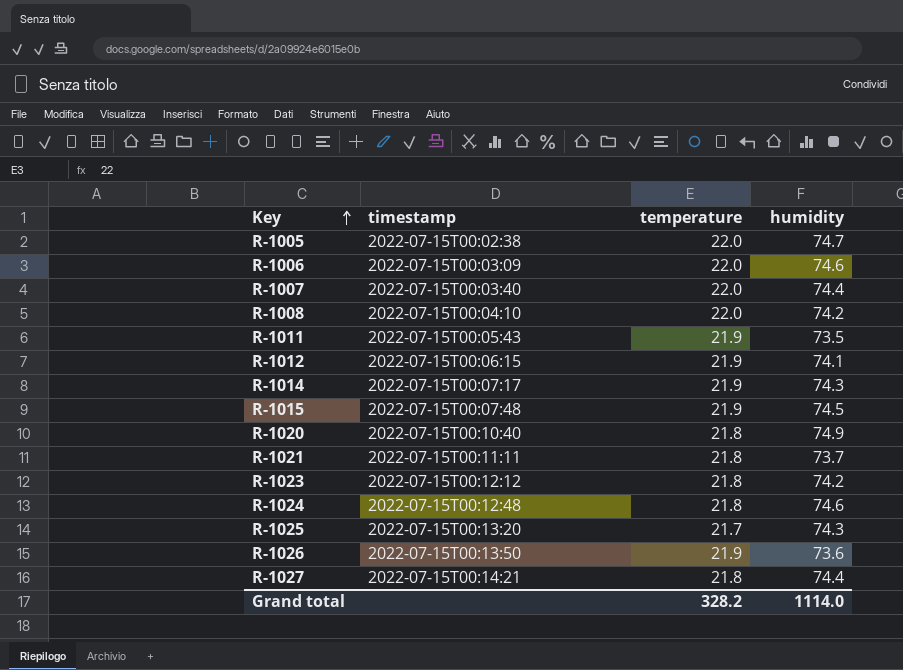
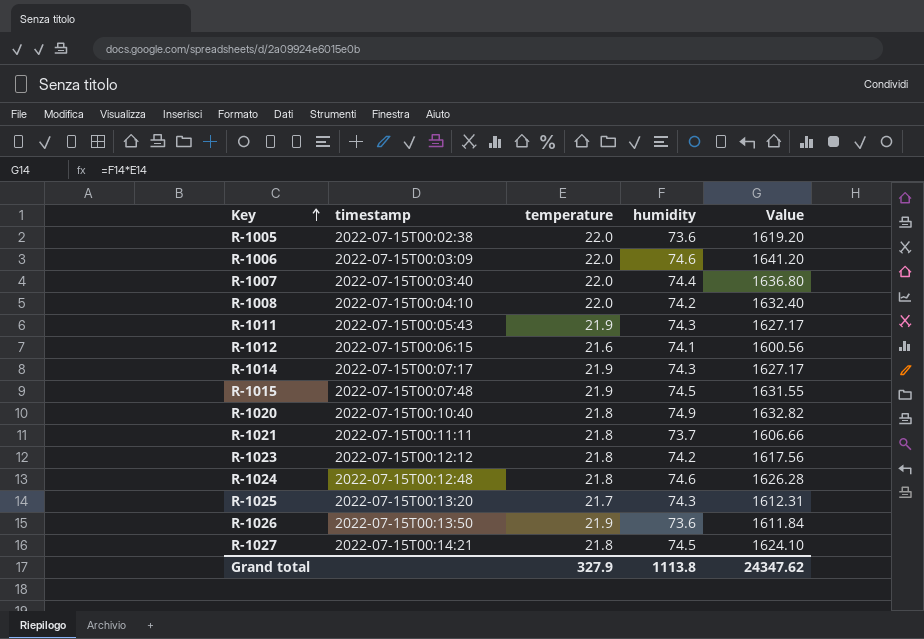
column Value | formula: none -> [temperature] * [humidity]
R-1005 | humidity: 74.7 -> 73.6
R-1011 | humidity: 73.5 -> 74.3
R-1012 | temperature: 21.9 -> 21.6
R-1027 | humidity: 74.4 -> 74.5
Grand total | temperature: 328.2 -> 327.9
Grand total | humidity: 1114.0 -> 1113.8

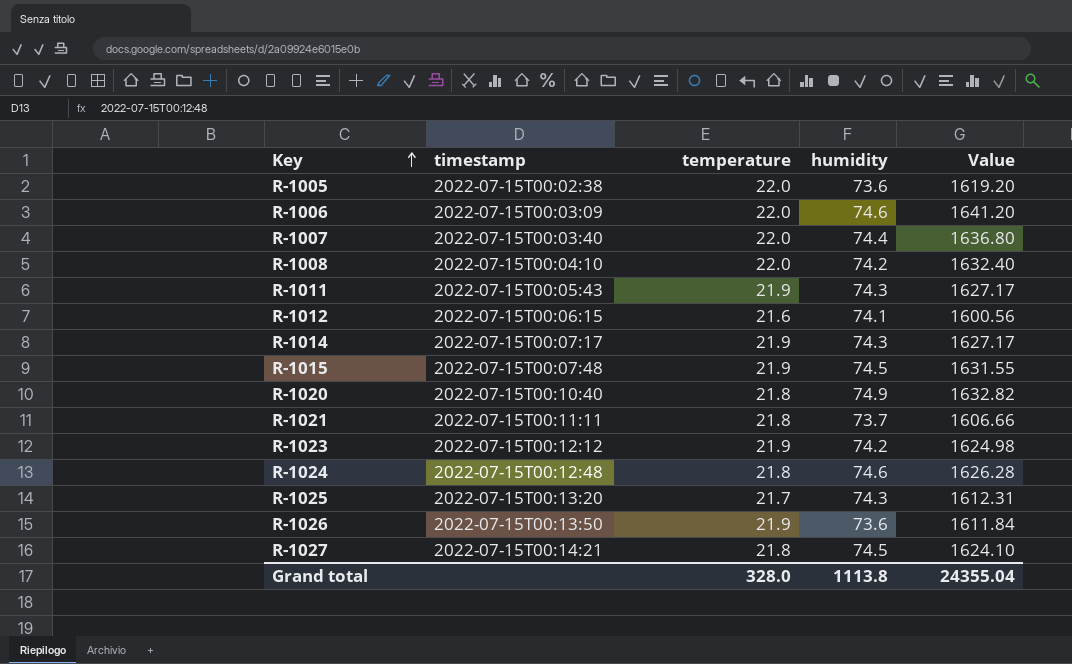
R-1023 | temperature: 21.8 -> 21.9
R-1023 | Value: 1617.56 -> 1624.98
Grand total | temperature: 327.9 -> 328.0
Grand total | Value: 24347.62 -> 24355.04

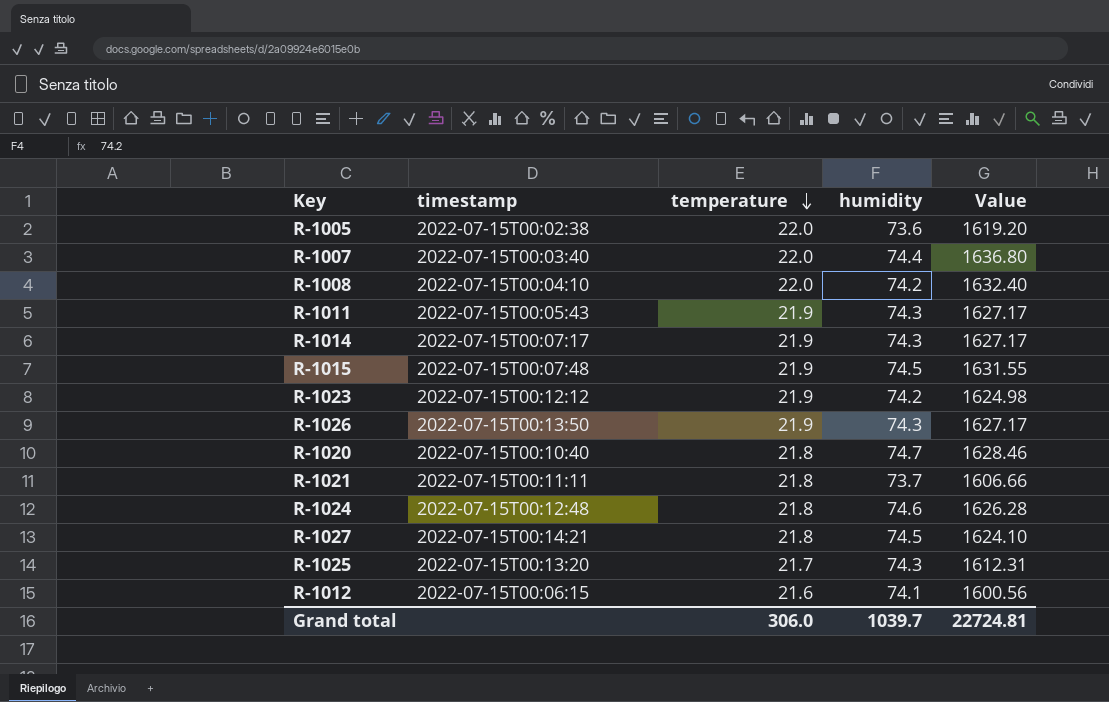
row order: Key ascending -> temperature descending
row R-1006: 2022-07-15T00:03:09 | 22.0 | 74.6 | 1641.20 -> none
R-1026 | humidity: 73.6 -> 74.3
R-1026 | Value: 1611.84 -> 1627.17
R-1020 | humidity: 74.9 -> 74.7
R-1020 | Value: 1632.82 -> 1628.46
Grand total | temperature: 328.0 -> 306.0
Grand total | humidity: 1113.8 -> 1039.7
Grand total | Value: 24355.04 -> 22724.81

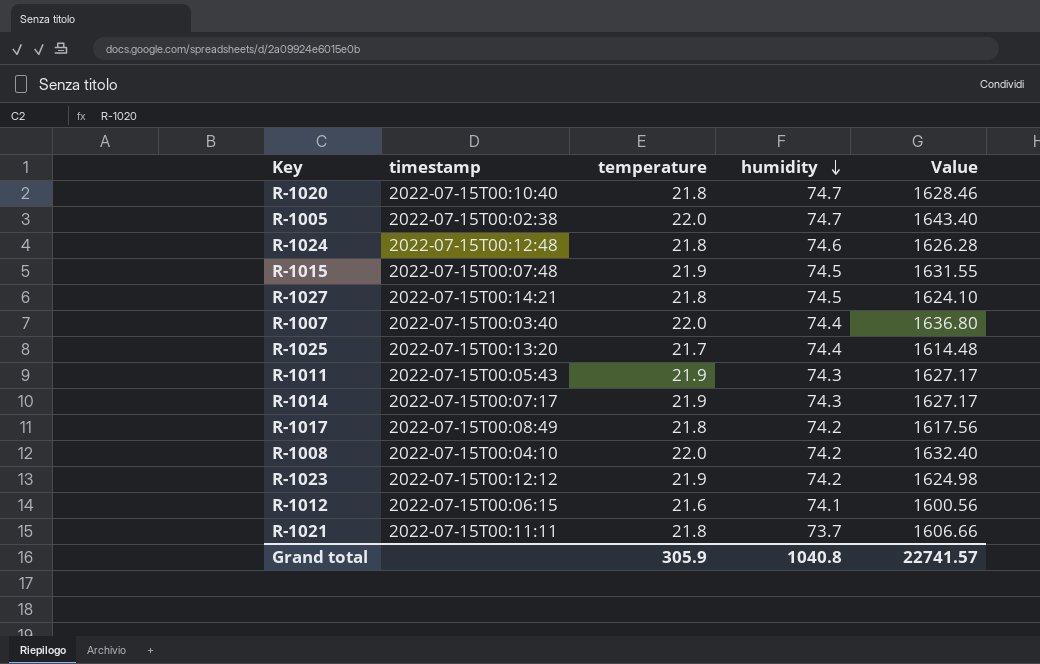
row order: temperature descending -> humidity descending
row R-1026: 2022-07-15T00:13:50 | 21.9 | 74.3 | 1627.17 -> none
R-1005 | humidity: 73.6 -> 74.7
R-1005 | Value: 1619.20 -> 1643.40
R-1025 | humidity: 74.3 -> 74.4
R-1025 | Value: 1612.31 -> 1614.48
row R-1017: none -> 2022-07-15T00:08:49 | 21.8 | 74.2 | 1617.56
Grand total | temperature: 306.0 -> 305.9
Grand total | humidity: 1039.7 -> 1040.8
Grand total | Value: 22724.81 -> 22741.57

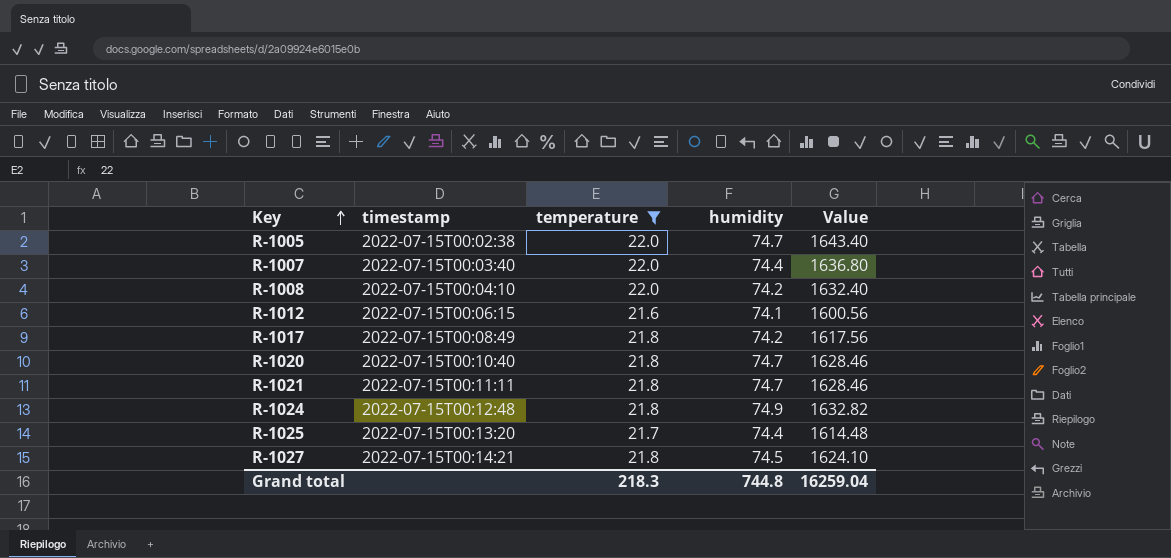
filter: none -> temperature != 21.9
row order: humidity descending -> Key ascending
R-1021 | humidity: 73.7 -> 74.7
R-1021 | Value: 1606.66 -> 1628.46
R-1024 | humidity: 74.6 -> 74.9
R-1024 | Value: 1626.28 -> 1632.82
Grand total | temperature: 305.9 -> 218.3
Grand total | humidity: 1040.8 -> 744.8
Grand total | Value: 22741.57 -> 16259.04

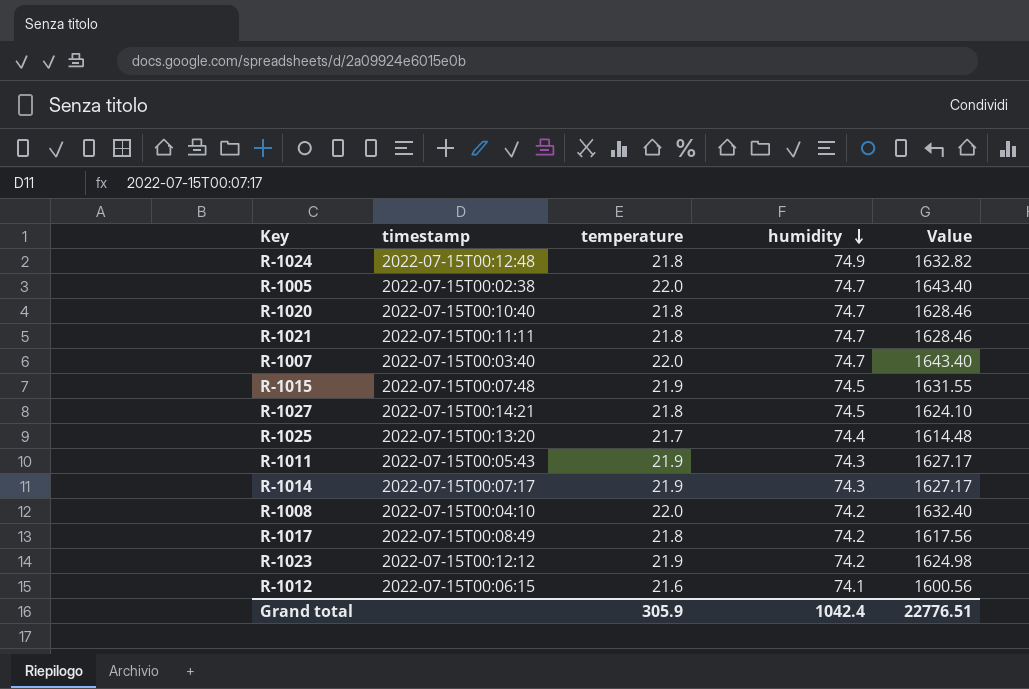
filter: temperature != 21.9 -> none
row order: Key ascending -> humidity descending
R-1007 | humidity: 74.4 -> 74.7
R-1007 | Value: 1636.80 -> 1643.40
Grand total | temperature: 218.3 -> 305.9
Grand total | humidity: 744.8 -> 1042.4
Grand total | Value: 16259.04 -> 22776.51

